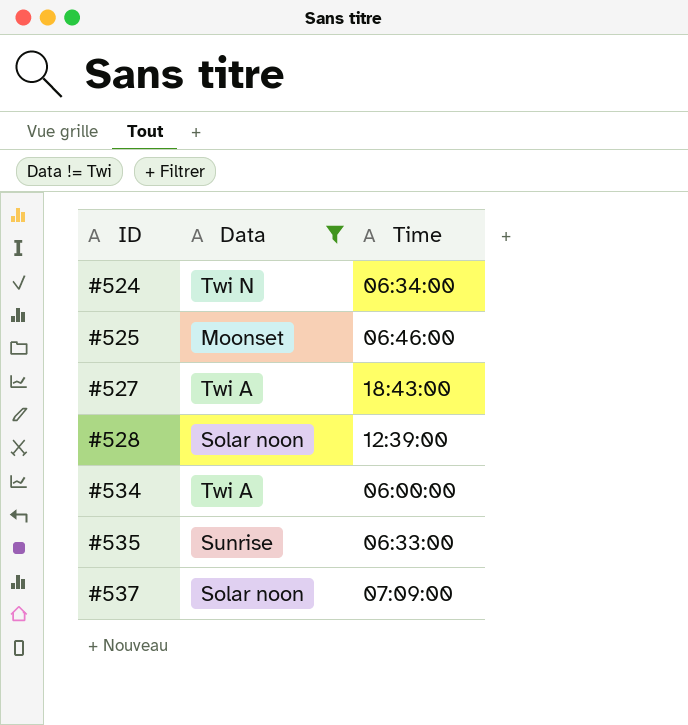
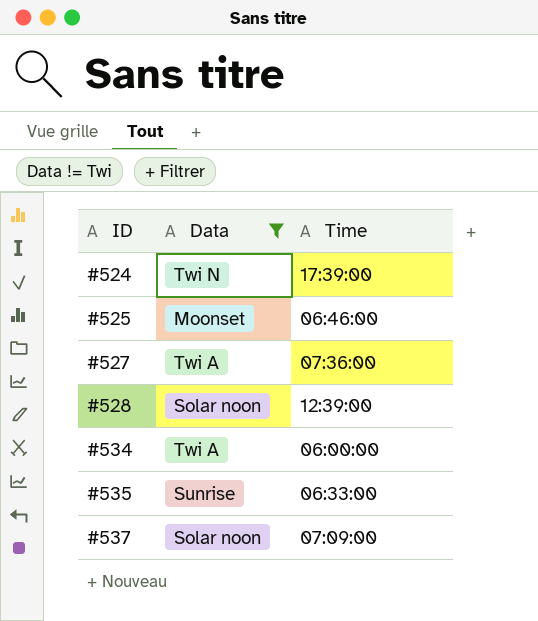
#524 | Time: 06:34:00 -> 17:39:00
#527 | Time: 18:43:00 -> 07:36:00

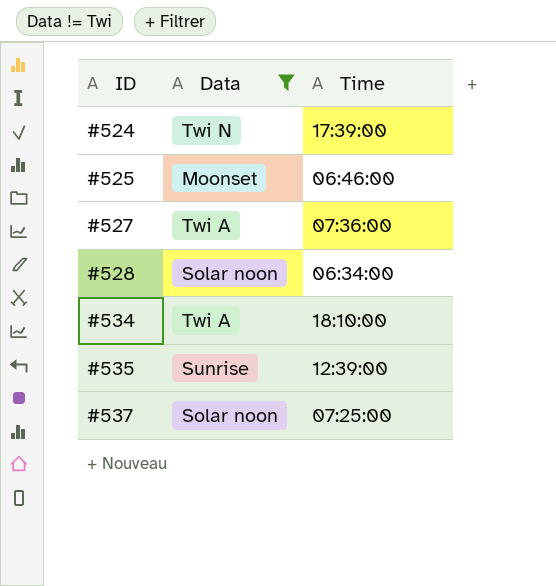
#528 | Time: 12:39:00 -> 06:34:00
#534 | Time: 06:00:00 -> 18:10:00
#535 | Time: 06:33:00 -> 12:39:00
#537 | Time: 07:09:00 -> 07:25:00

